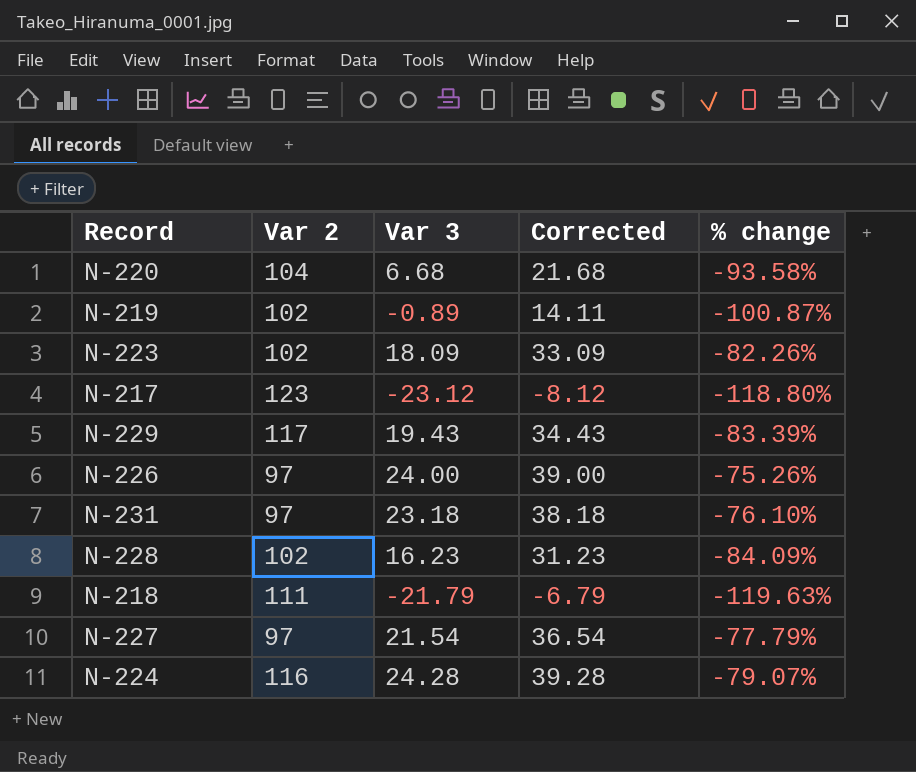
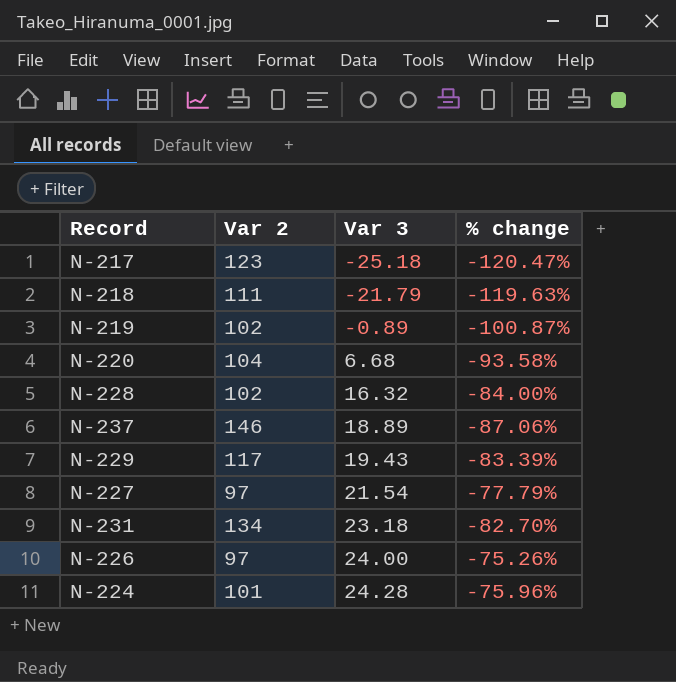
row order: none -> Var 3 ascending
column Corrected | formula: [Var 3] + 15 -> none
row N-223: 102 | 18.09 | 33.09 | -82.26% -> none
N-217 | Var 3: -23.12 -> -25.18
N-217 | % change: -118.80% -> -120.47%
N-228 | Var 3: 16.23 -> 16.32
N-228 | % change: -84.09% -> -84.00%
row N-237: none -> 146 | 18.89 | -87.06%
N-231 | Var 2: 97 -> 134
N-231 | % change: -76.10% -> -82.70%
N-224 | Var 2: 116 -> 101
N-224 | % change: -79.07% -> -75.96%

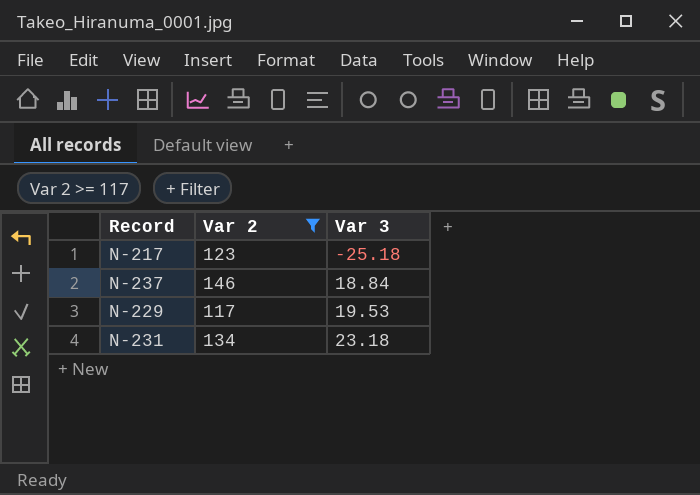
filter: none -> Var 2 >= 117
column % change | formula: ([Var 3] - [Var 2]) / [Var 2] -> none
N-237 | Var 3: 18.89 -> 18.84
N-229 | Var 3: 19.43 -> 19.53

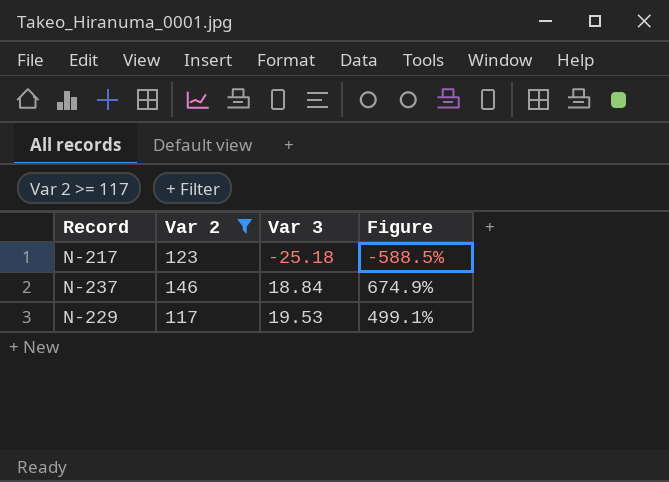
column Figure | formula: none -> ([Var 2] - [Var 3]) / [Var 3]
row N-231: 134 | 23.18 -> none

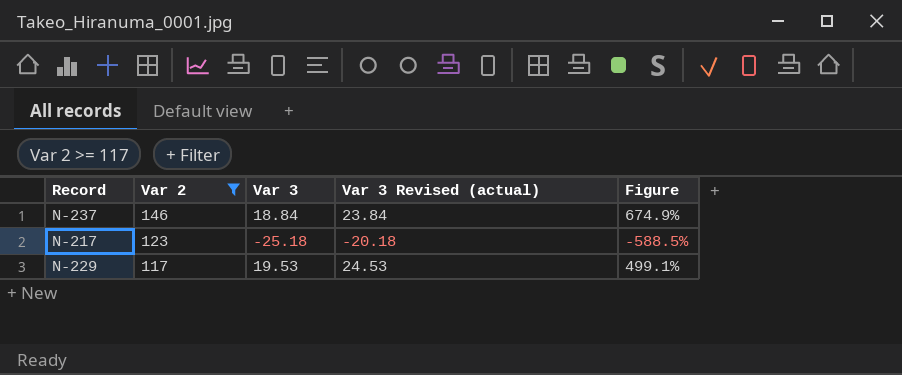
row order: Var 3 ascending -> Var 2 descending
column Var 3 Revised (actual) | formula: none -> [Var 3] + 5

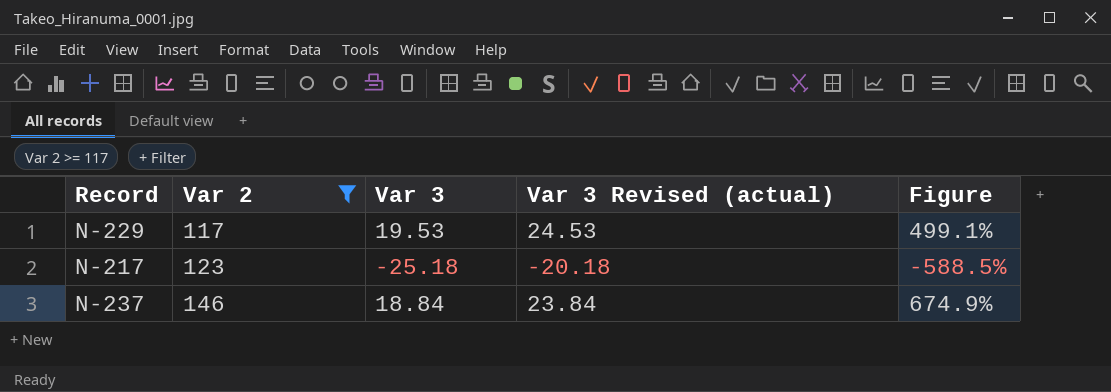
row order: Var 2 descending -> Var 2 ascending

